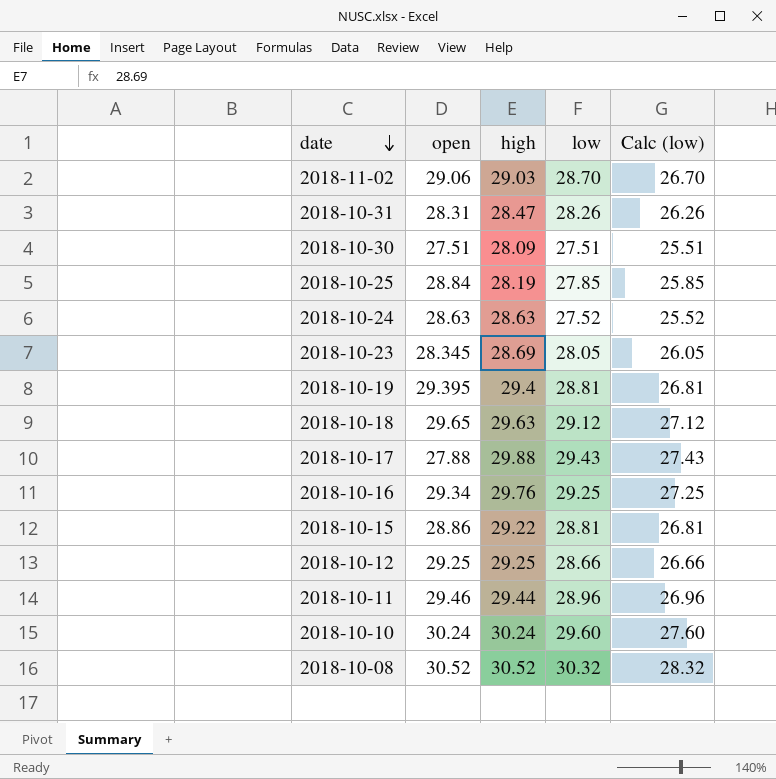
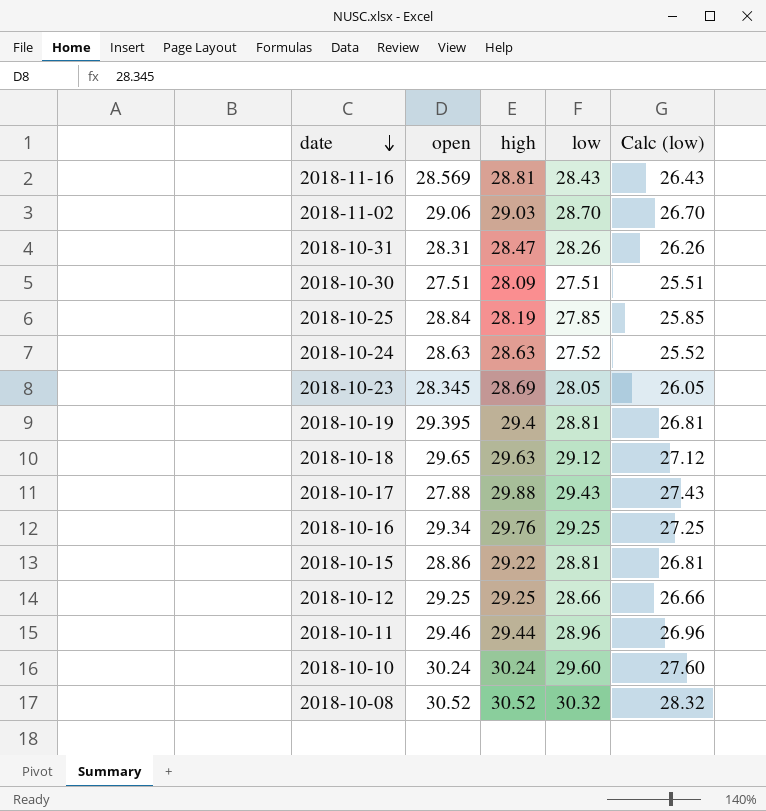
row 2018-11-16: none -> 28.569 | 28.81 | 28.43 | 26.43

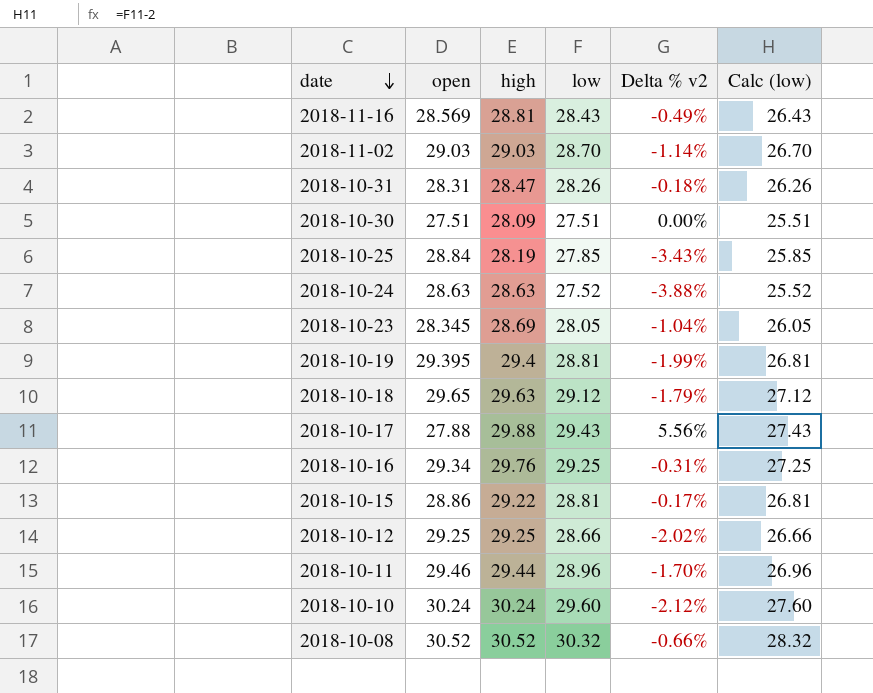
column Delta % v2 | formula: none -> ([low] - [open]) / [open]
2018-11-02 | open: 29.06 -> 29.03

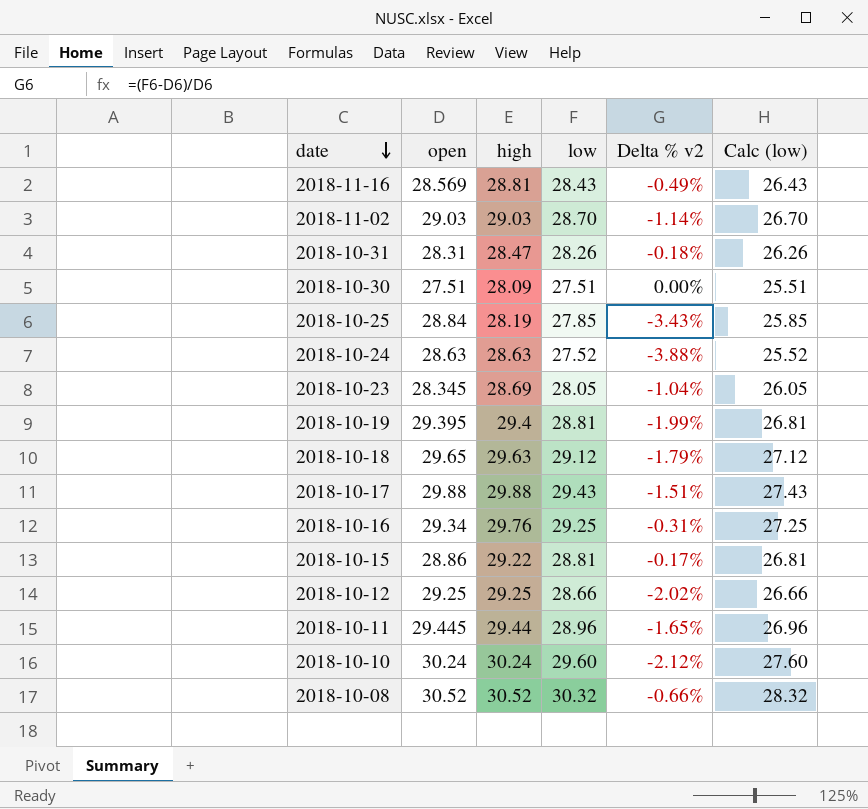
2018-10-17 | open: 27.88 -> 29.88
2018-10-17 | Delta % v2: 5.56% -> -1.51%
2018-10-11 | open: 29.46 -> 29.445
2018-10-11 | Delta % v2: -1.70% -> -1.65%

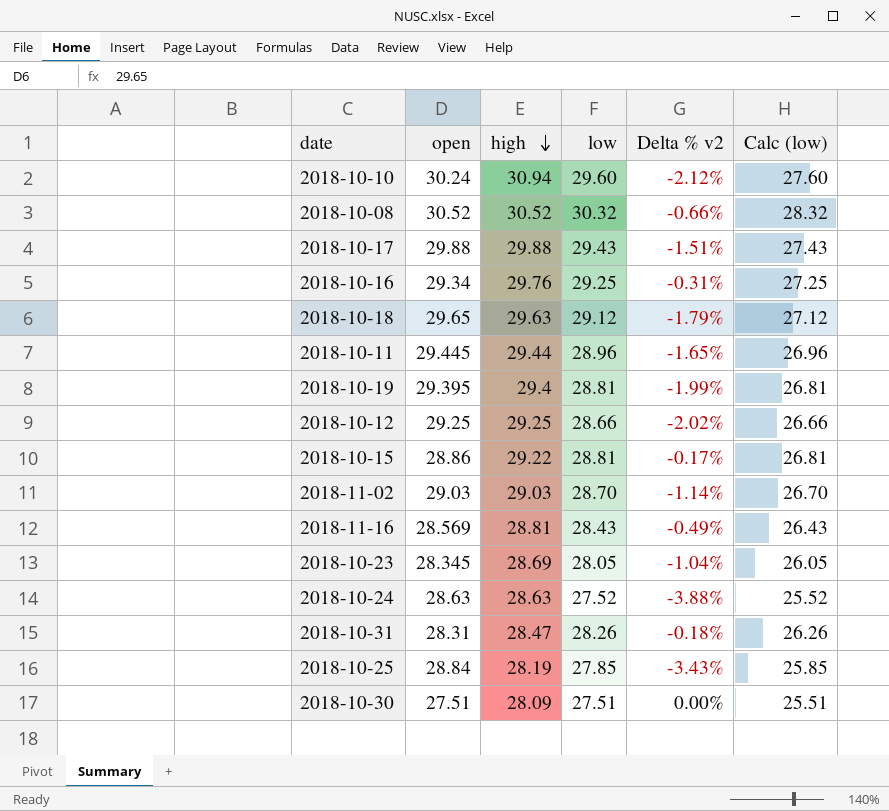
row order: date descending -> high descending
2018-10-10 | high: 30.24 -> 30.94

